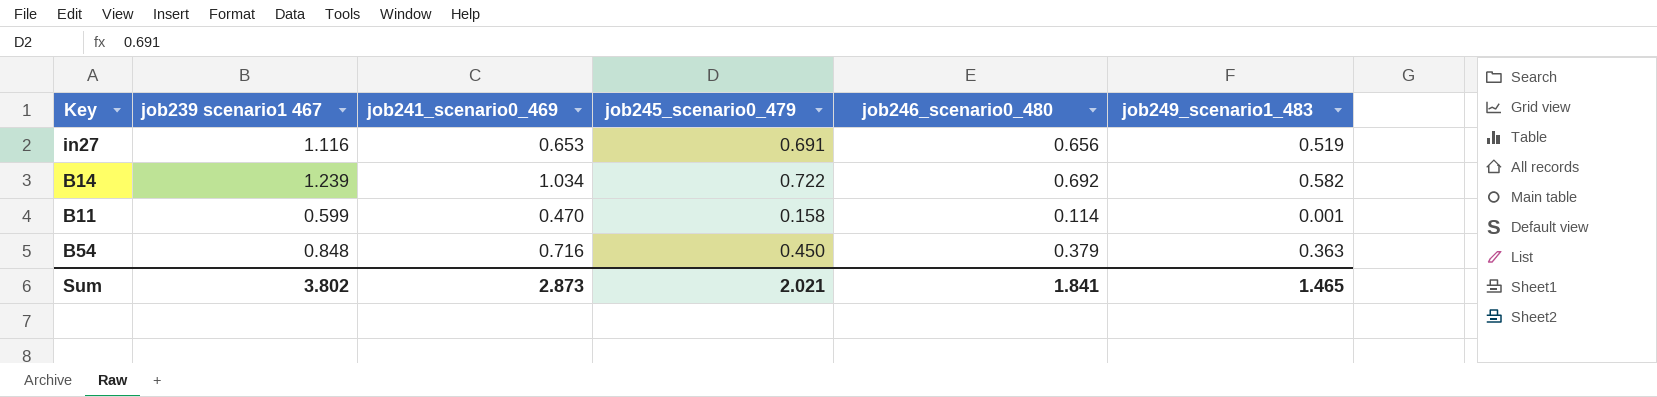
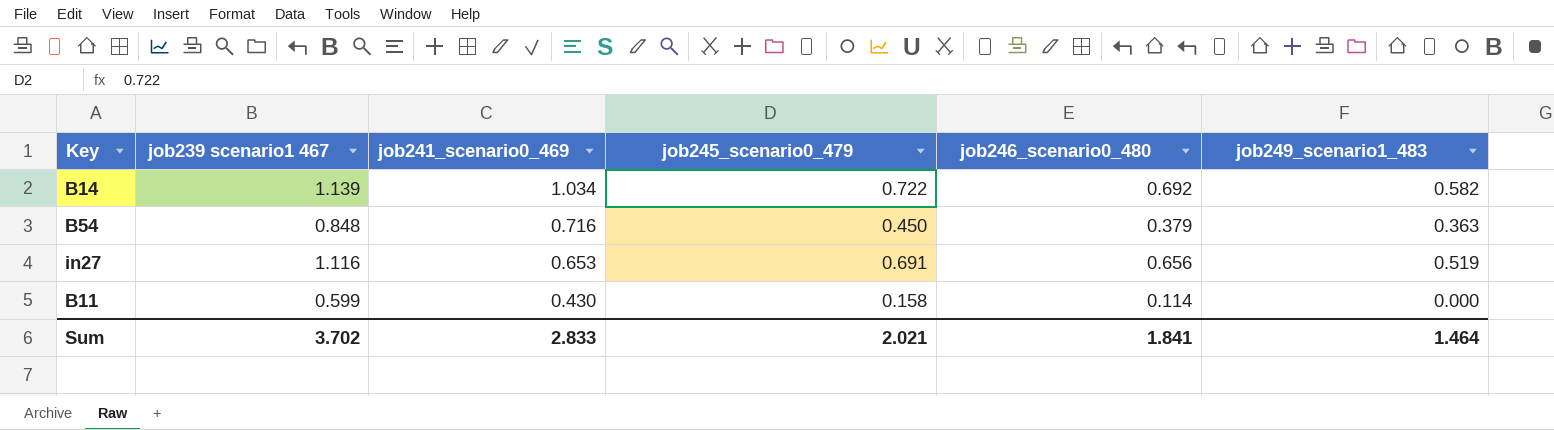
row order: none -> job241_scenario0_469 descending
B14 | job239 scenario1 467: 1.239 -> 1.139
B11 | job241_scenario0_469: 0.470 -> 0.430
B11 | job249_scenario1_483: 0.001 -> 0.000
Sum | job239 scenario1 467: 3.802 -> 3.702
Sum | job241_scenario0_469: 2.873 -> 2.833
Sum | job249_scenario1_483: 1.465 -> 1.464

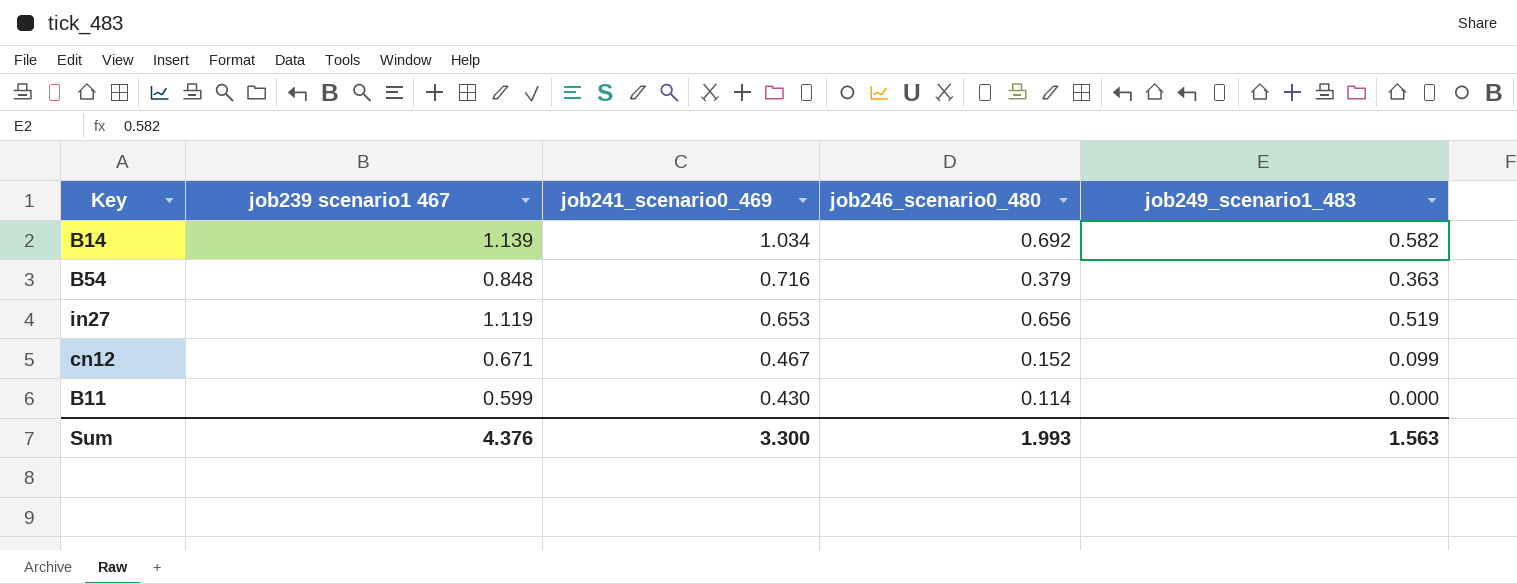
column job245_scenario0_479 | position: 4 -> none
in27 | job239 scenario1 467: 1.116 -> 1.119
row cn12: none -> 0.671 | 0.467 | 0.152 | 0.099
Sum | job239 scenario1 467: 3.702 -> 4.376
Sum | job241_scenario0_469: 2.833 -> 3.300
Sum | job246_scenario0_480: 1.841 -> 1.993
Sum | job249_scenario1_483: 1.464 -> 1.563

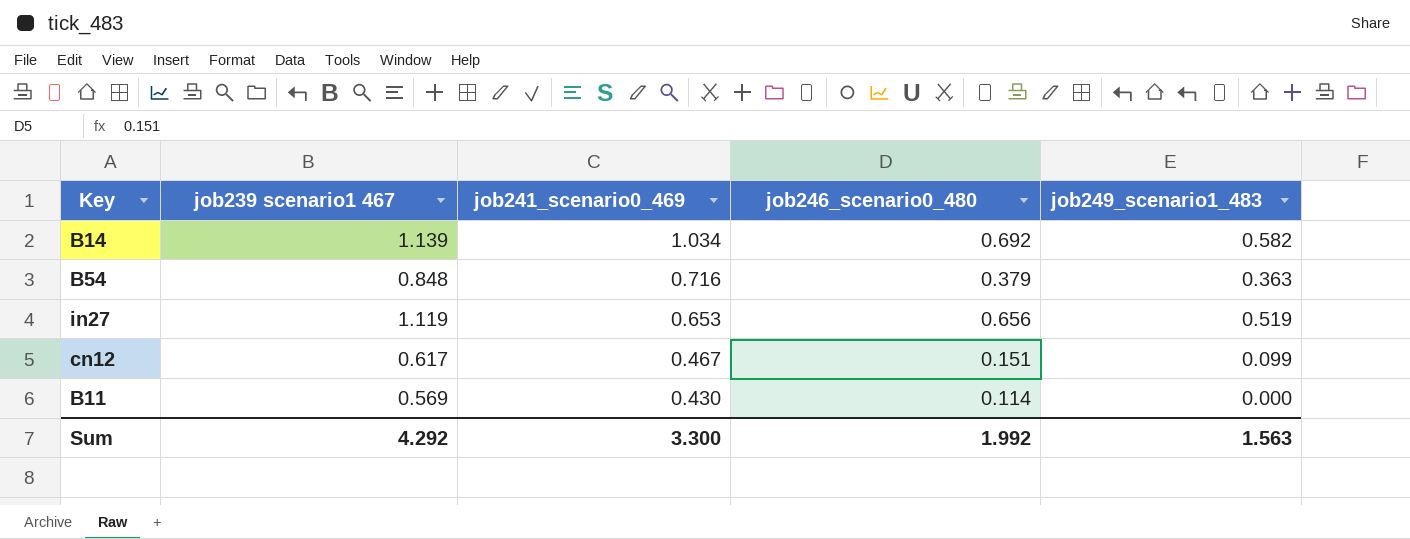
cn12 | job239 scenario1 467: 0.671 -> 0.617
cn12 | job246_scenario0_480: 0.152 -> 0.151
B11 | job239 scenario1 467: 0.599 -> 0.569
Sum | job239 scenario1 467: 4.376 -> 4.292
Sum | job246_scenario0_480: 1.993 -> 1.992

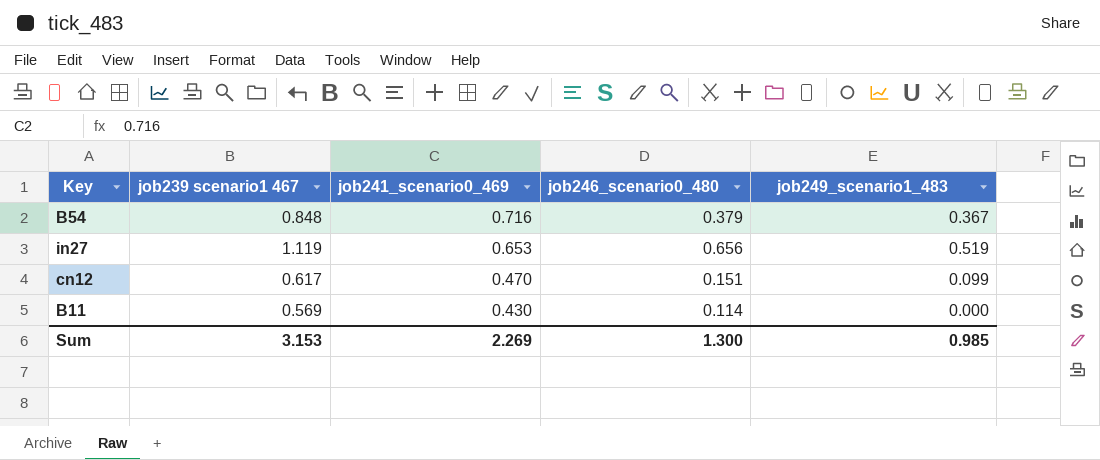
row B14: 1.139 | 1.034 | 0.692 | 0.582 -> none
B54 | job249_scenario1_483: 0.363 -> 0.367
cn12 | job241_scenario0_469: 0.467 -> 0.470
Sum | job239 scenario1 467: 4.292 -> 3.153
Sum | job241_scenario0_469: 3.300 -> 2.269
Sum | job246_scenario0_480: 1.992 -> 1.300
Sum | job249_scenario1_483: 1.563 -> 0.985

